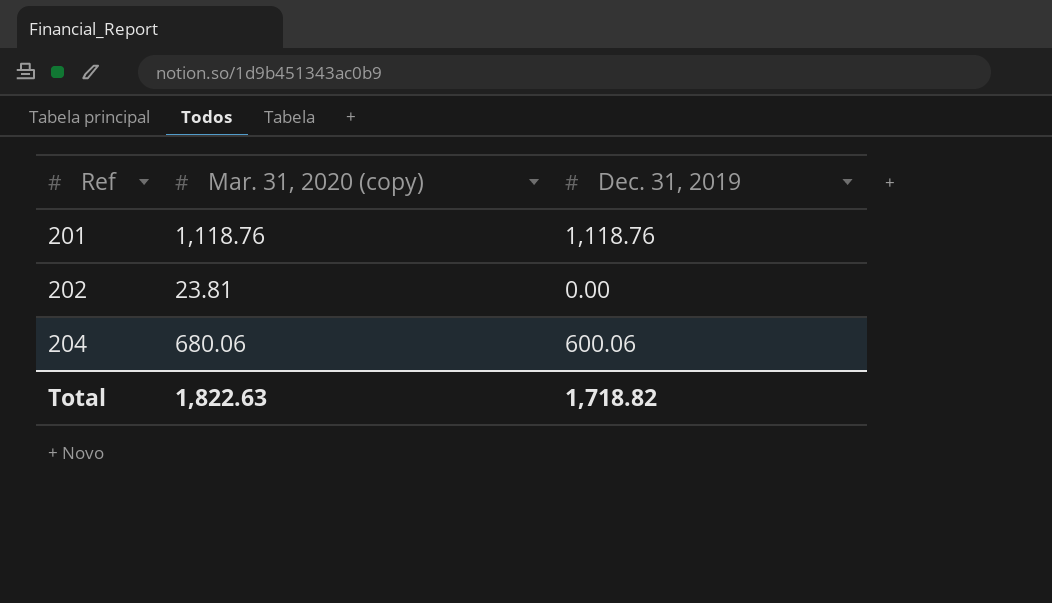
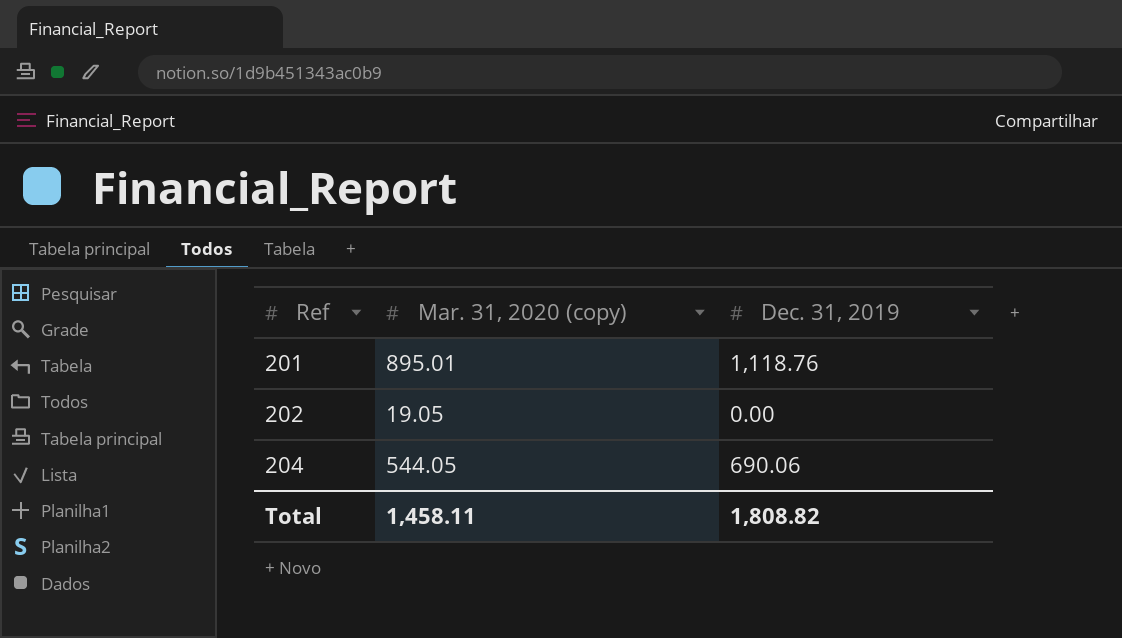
201 | Mar. 31, 2020 (copy): 1,118.76 -> 895.01
202 | Mar. 31, 2020 (copy): 23.81 -> 19.05
204 | Mar. 31, 2020 (copy): 680.06 -> 544.05
204 | Dec. 31, 2019: 600.06 -> 690.06
Total | Mar. 31, 2020 (copy): 1,822.63 -> 1,458.11
Total | Dec. 31, 2019: 1,718.82 -> 1,808.82

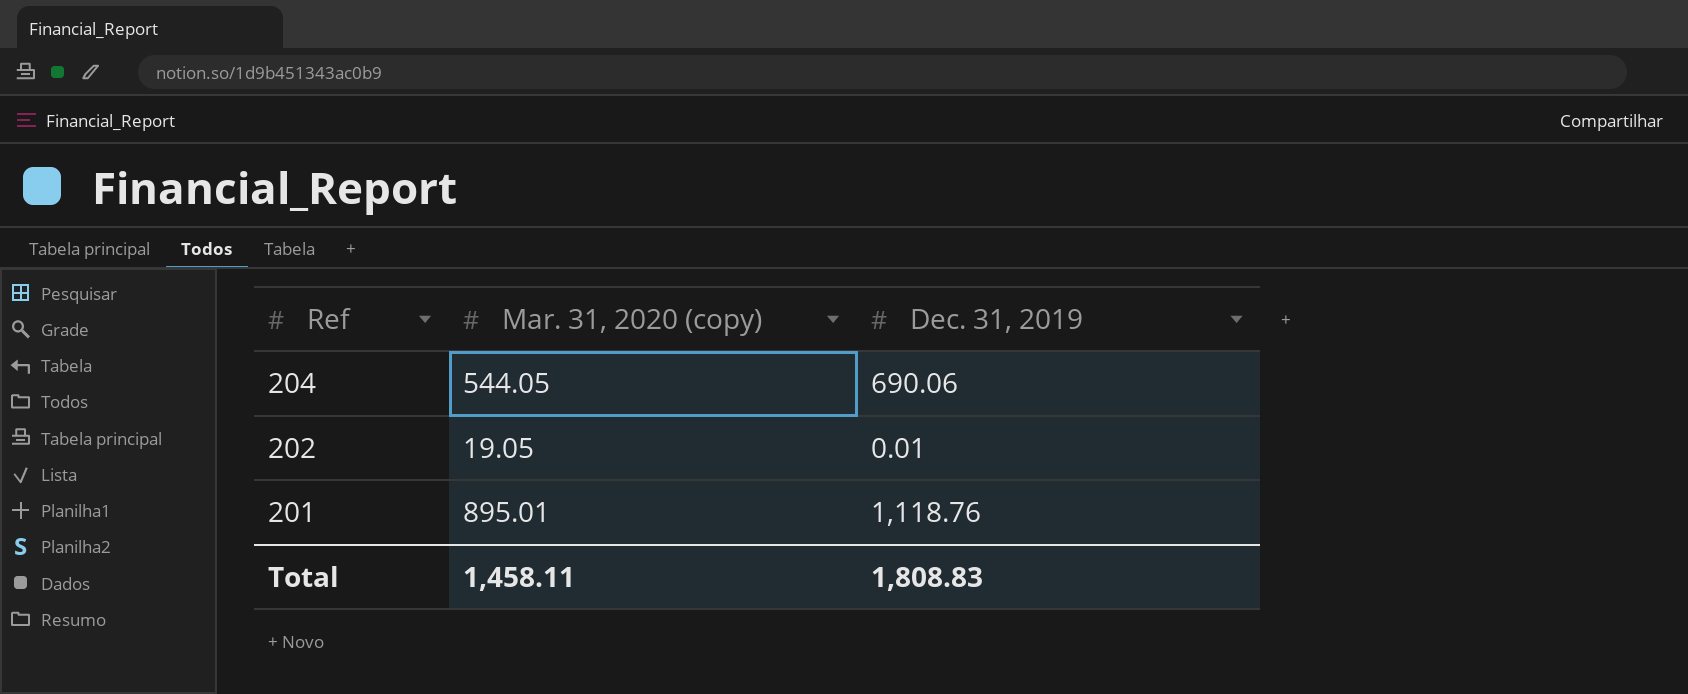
row order: Ref ascending -> Ref descending
202 | Dec. 31, 2019: 0.00 -> 0.01
Total | Dec. 31, 2019: 1,808.82 -> 1,808.83

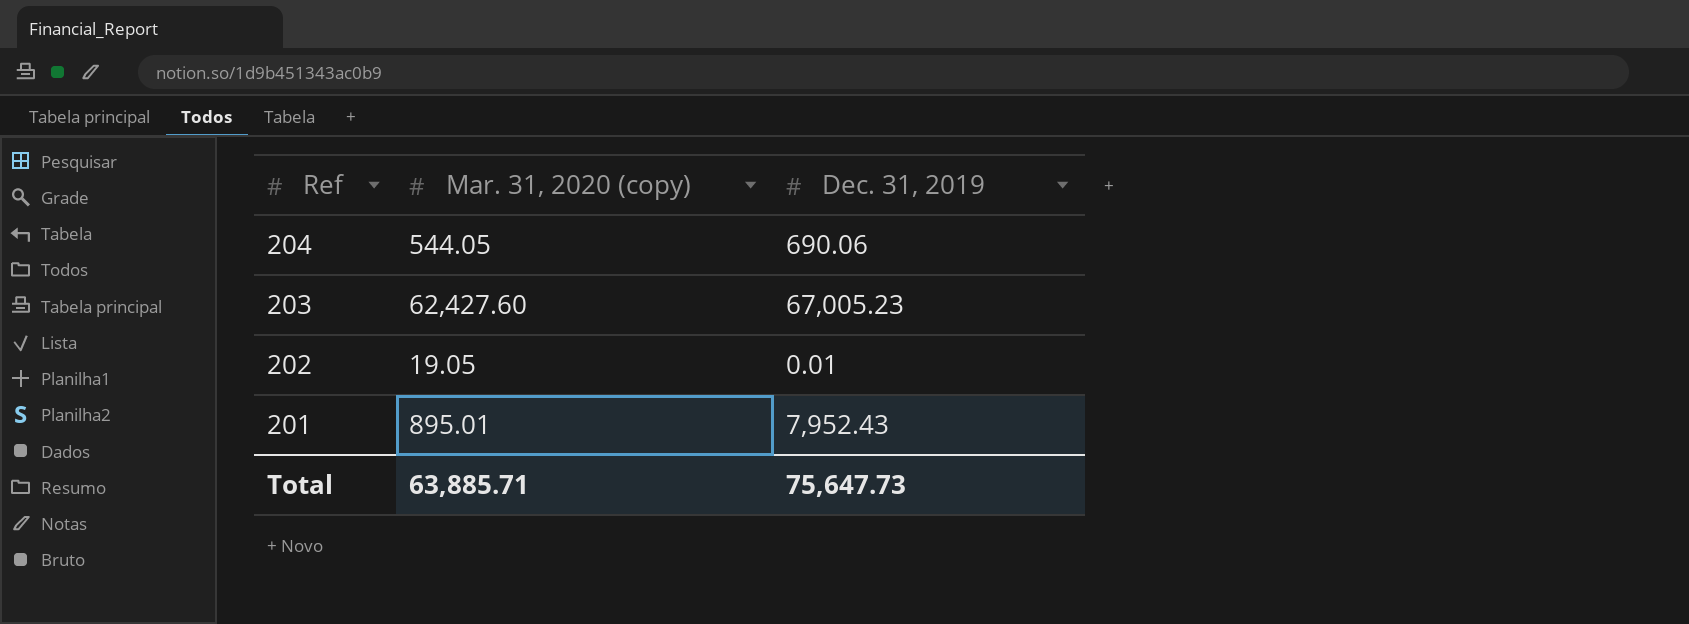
row 203: none -> 62,427.60 | 67,005.23
201 | Dec. 31, 2019: 1,118.76 -> 7,952.43
Total | Mar. 31, 2020 (copy): 1,458.11 -> 63,885.71
Total | Dec. 31, 2019: 1,808.83 -> 75,647.73

